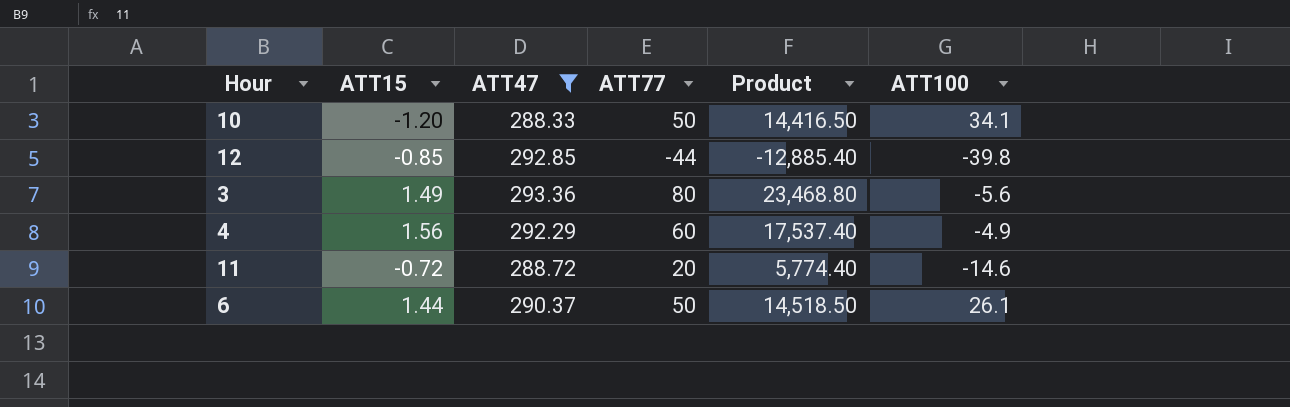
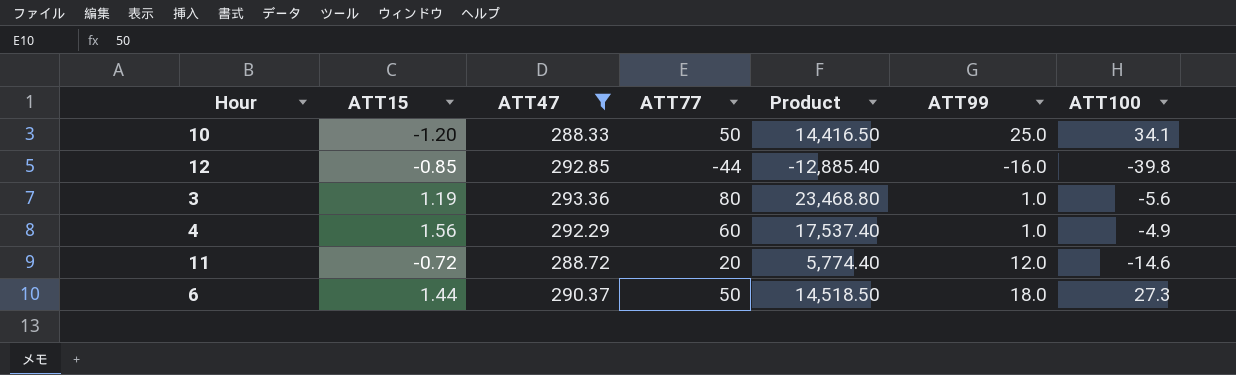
column ATT99 | position: none -> 6
3 | ATT15: 1.49 -> 1.19
6 | ATT100: 26.1 -> 27.3

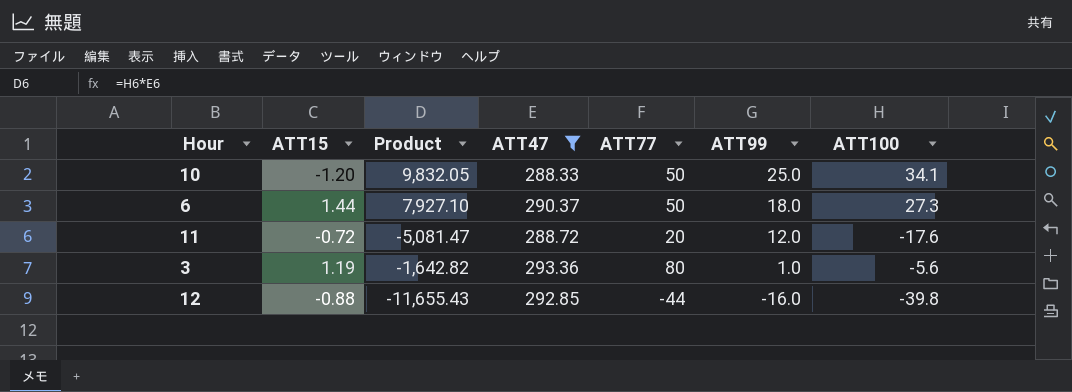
row order: none -> ATT99 descending
column Product | formula: [ATT47] * [ATT77] -> [ATT47] * [ATT100]
column Product | position: 5 -> 3
row 4: 1.56 | 292.29 | 60 | 17,537.40 | 1.0 | -4.9 -> none
11 | ATT100: -14.6 -> -17.6
12 | ATT15: -0.85 -> -0.88

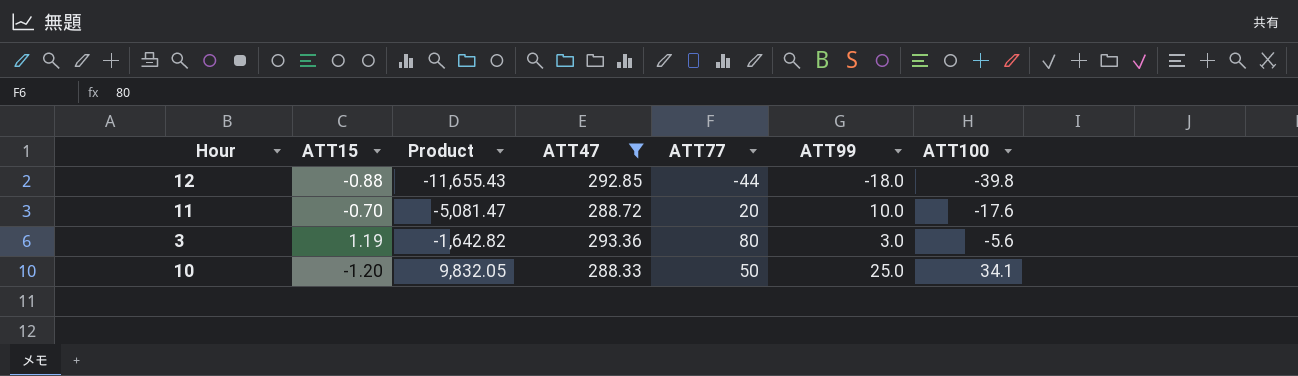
row order: ATT99 descending -> Product ascending
row 6: 1.44 | 7,927.10 | 290.37 | 50 | 18.0 | 27.3 -> none
12 | ATT99: -16.0 -> -18.0
11 | ATT15: -0.72 -> -0.70
11 | ATT99: 12.0 -> 10.0
3 | ATT99: 1.0 -> 3.0

